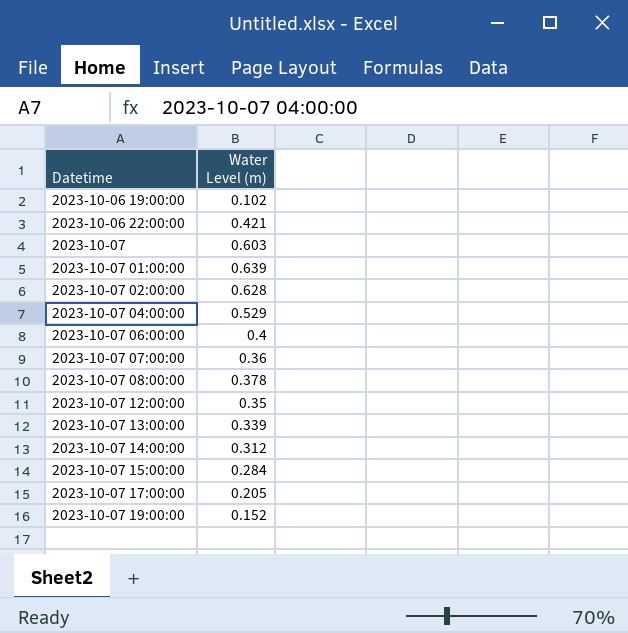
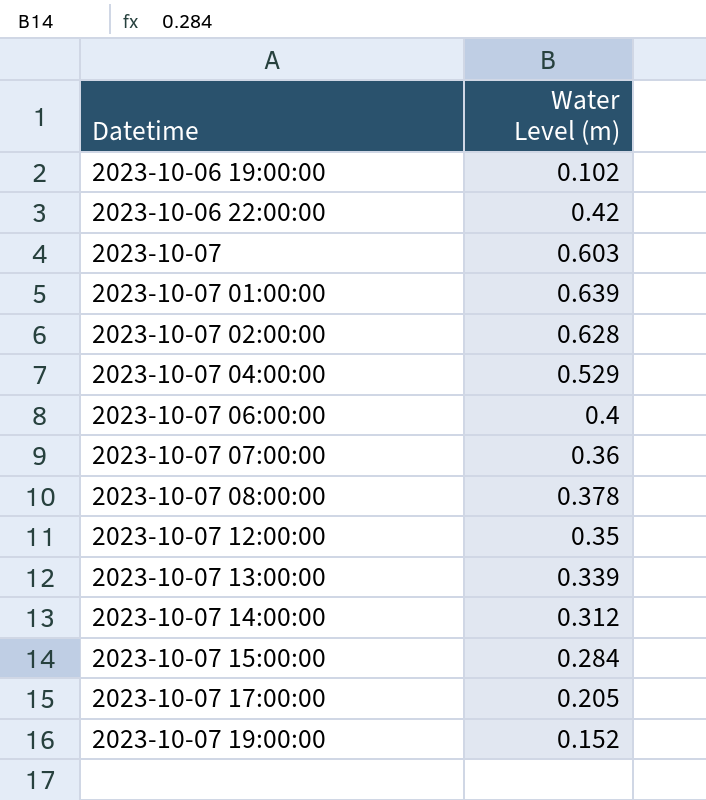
2023-10-06 22:00:00 | Water Level (m): 0.421 -> 0.42

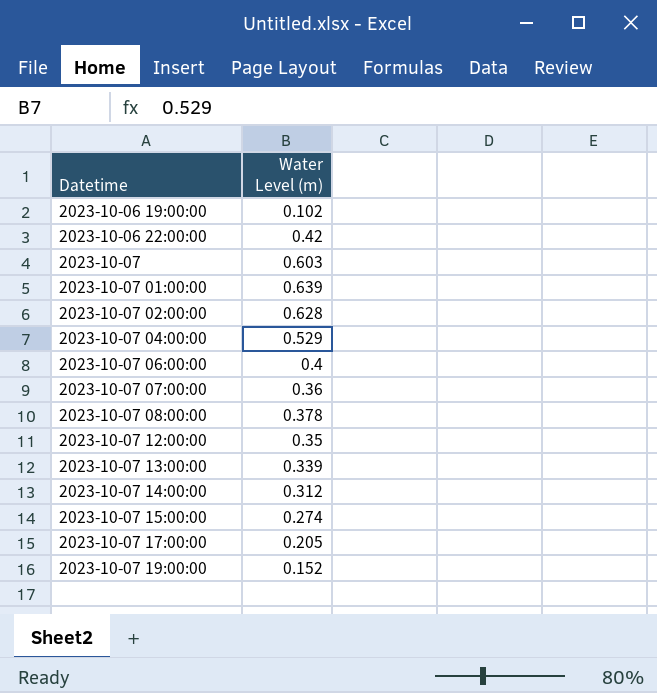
2023-10-07 15:00:00 | Water Level (m): 0.284 -> 0.274

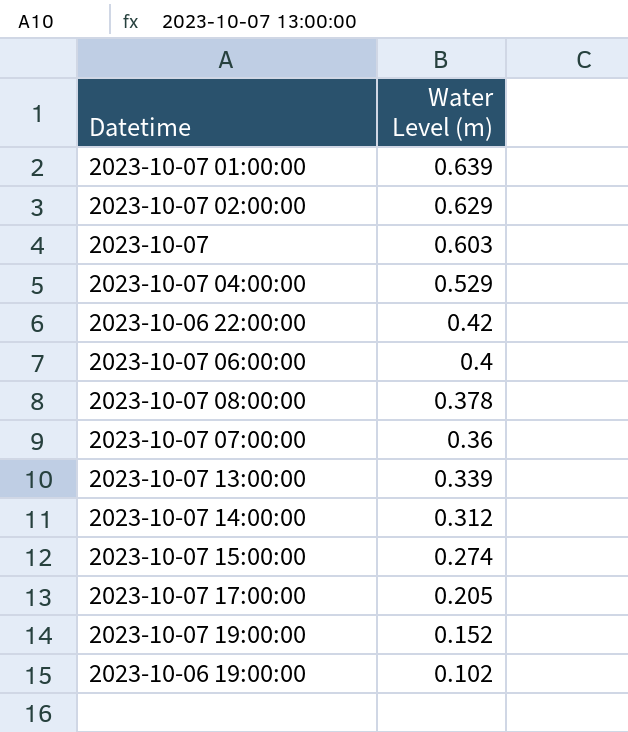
row order: Datetime ascending -> Water Level (m) descending
row 2023-10-07 12:00:00: 0.35 -> none
2023-10-07 02:00:00 | Water Level (m): 0.628 -> 0.629

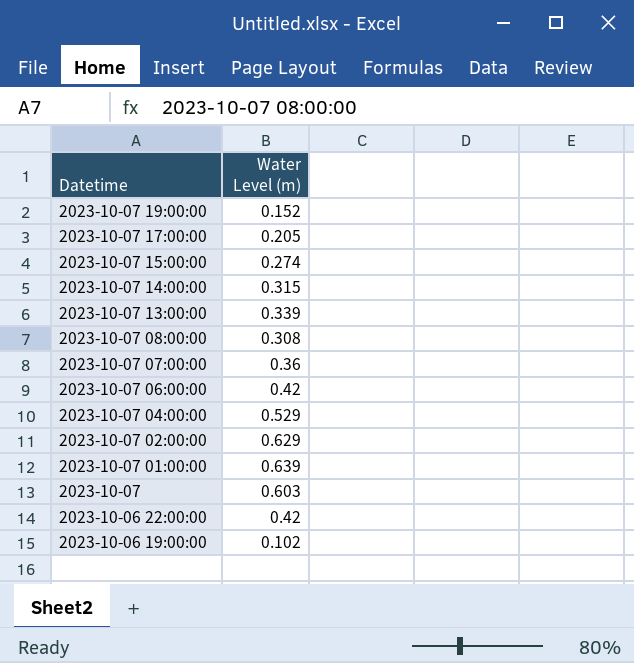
row order: Water Level (m) descending -> Datetime descending
2023-10-07 14:00:00 | Water Level (m): 0.312 -> 0.315
2023-10-07 08:00:00 | Water Level (m): 0.378 -> 0.308
2023-10-07 06:00:00 | Water Level (m): 0.4 -> 0.42

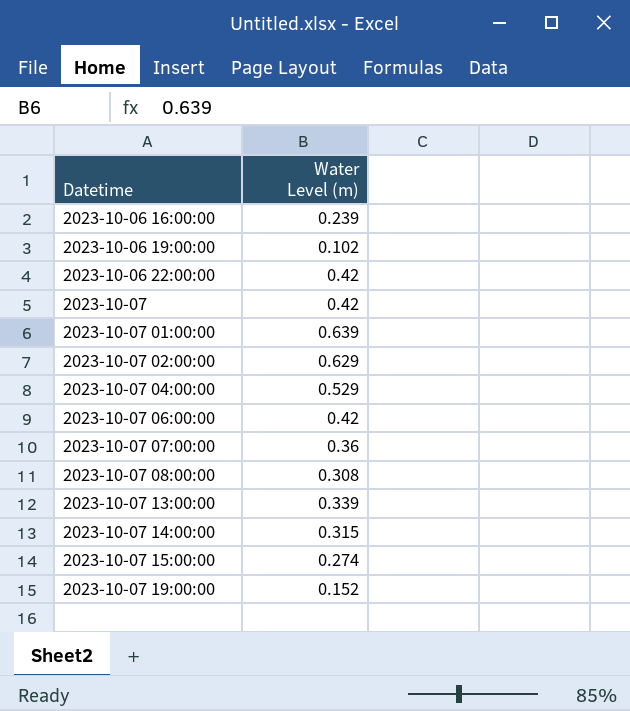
row order: Datetime descending -> Datetime ascending
row 2023-10-07 17:00:00: 0.205 -> none
row 2023-10-06 16:00:00: none -> 0.239
2023-10-07 | Water Level (m): 0.603 -> 0.42

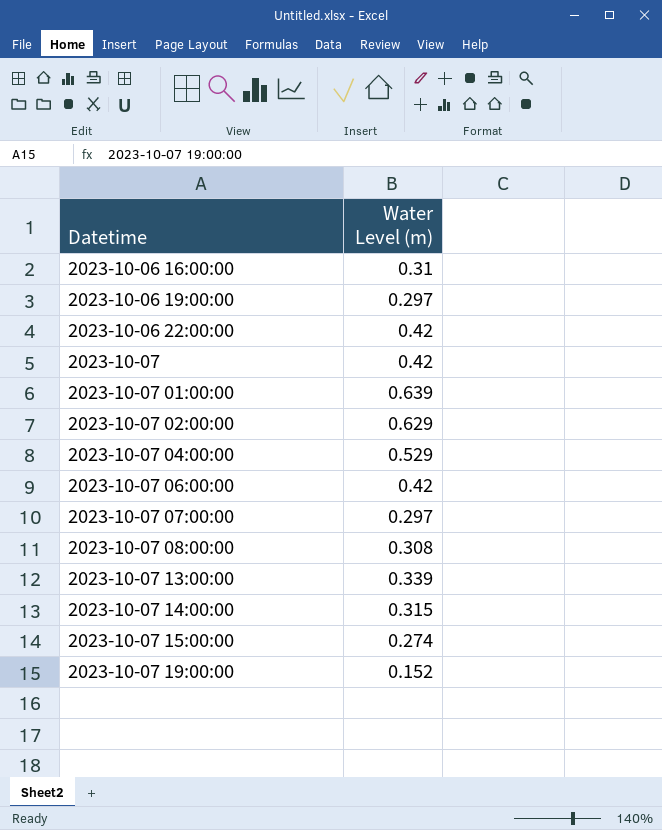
2023-10-06 16:00:00 | Water Level (m): 0.239 -> 0.31
2023-10-06 19:00:00 | Water Level (m): 0.102 -> 0.297
2023-10-07 07:00:00 | Water Level (m): 0.36 -> 0.297

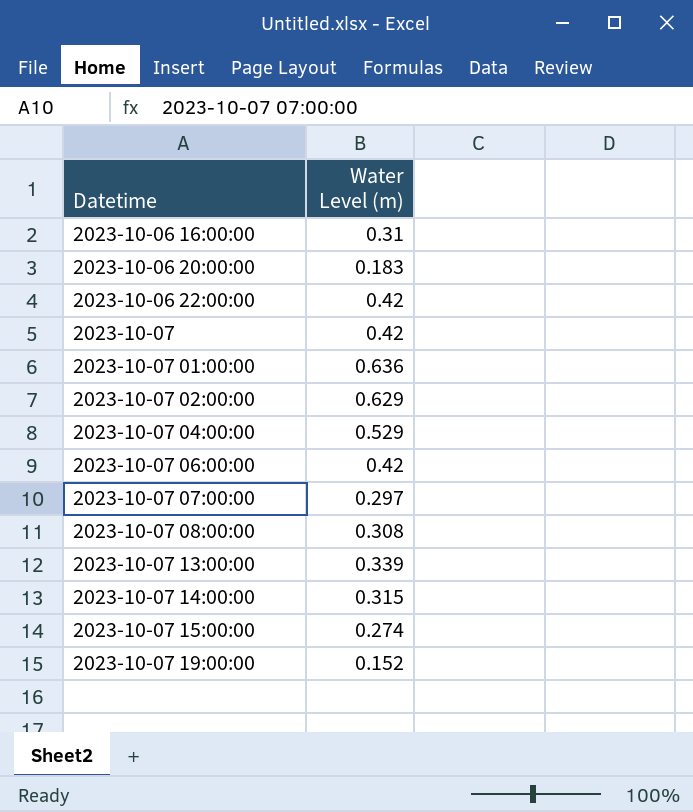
row 2023-10-06 19:00:00: 0.297 -> none
row 2023-10-06 20:00:00: none -> 0.183
2023-10-07 01:00:00 | Water Level (m): 0.639 -> 0.636

